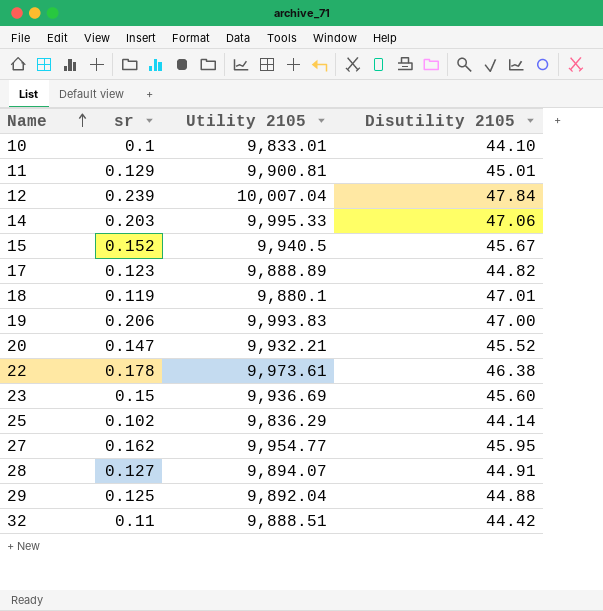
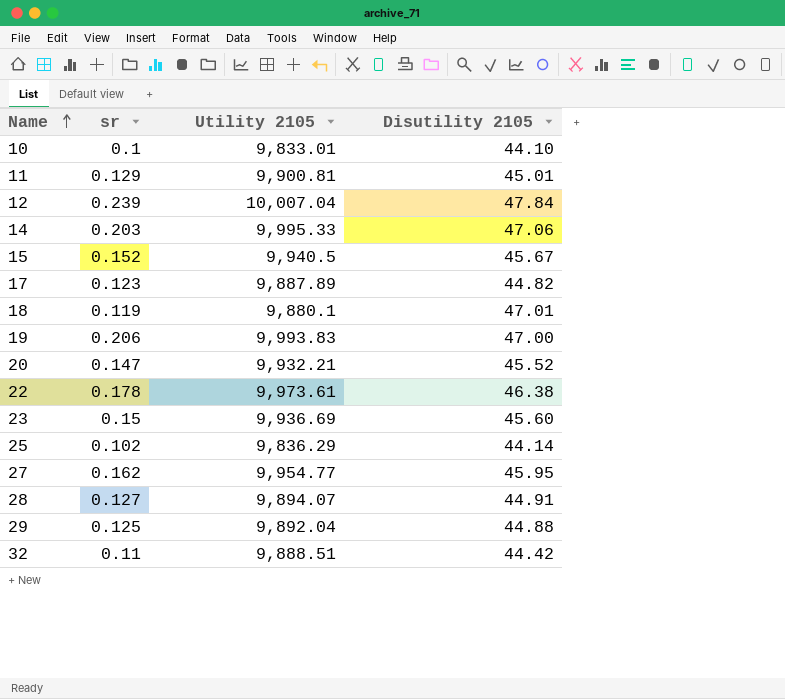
17 | Utility 2105: 9,888.89 -> 9,887.89

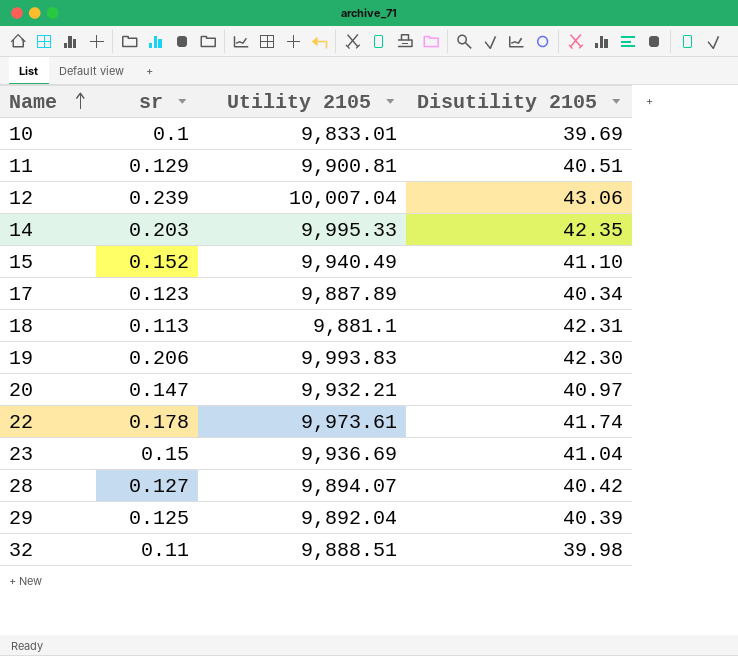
row 25: 0.102 | 9,836.29 | 44.14 -> none
row 27: 0.162 | 9,954.77 | 45.95 -> none
10 | Disutility 2105: 44.10 -> 39.69
11 | Disutility 2105: 45.01 -> 40.51
12 | Disutility 2105: 47.84 -> 43.06
14 | Disutility 2105: 47.06 -> 42.35
15 | Utility 2105: 9,940.5 -> 9,940.49
15 | Disutility 2105: 45.67 -> 41.10
17 | Disutility 2105: 44.82 -> 40.34
18 | sr: 0.119 -> 0.113
18 | Utility 2105: 9,880.1 -> 9,881.1
18 | Disutility 2105: 47.01 -> 42.31
19 | Disutility 2105: 47.00 -> 42.30
20 | Disutility 2105: 45.52 -> 40.97
22 | Disutility 2105: 46.38 -> 41.74
23 | Disutility 2105: 45.60 -> 41.04
28 | Disutility 2105: 44.91 -> 40.42
29 | Disutility 2105: 44.88 -> 40.39
32 | Disutility 2105: 44.42 -> 39.98

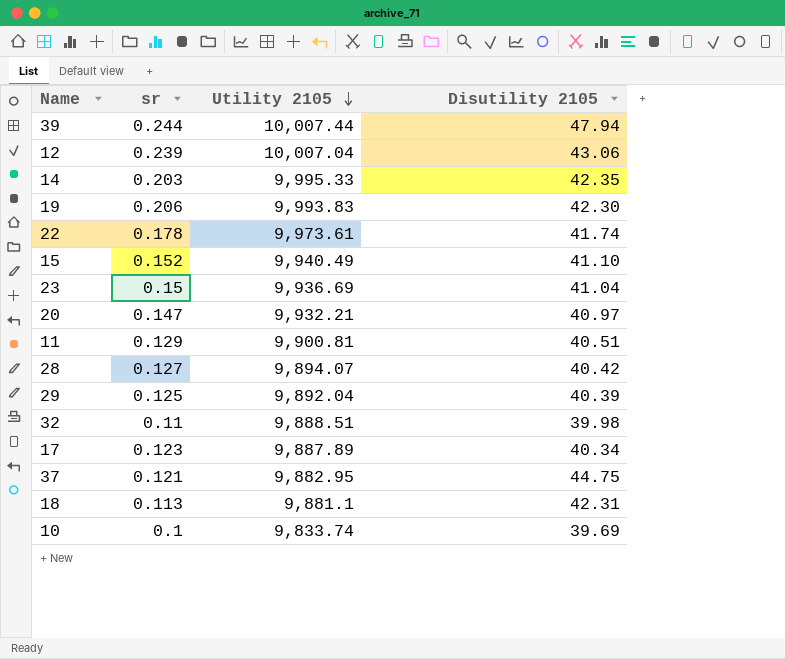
row order: Name ascending -> Utility 2105 descending
row 39: none -> 0.244 | 10,007.44 | 47.94
row 37: none -> 0.121 | 9,882.95 | 44.75
10 | Utility 2105: 9,833.01 -> 9,833.74

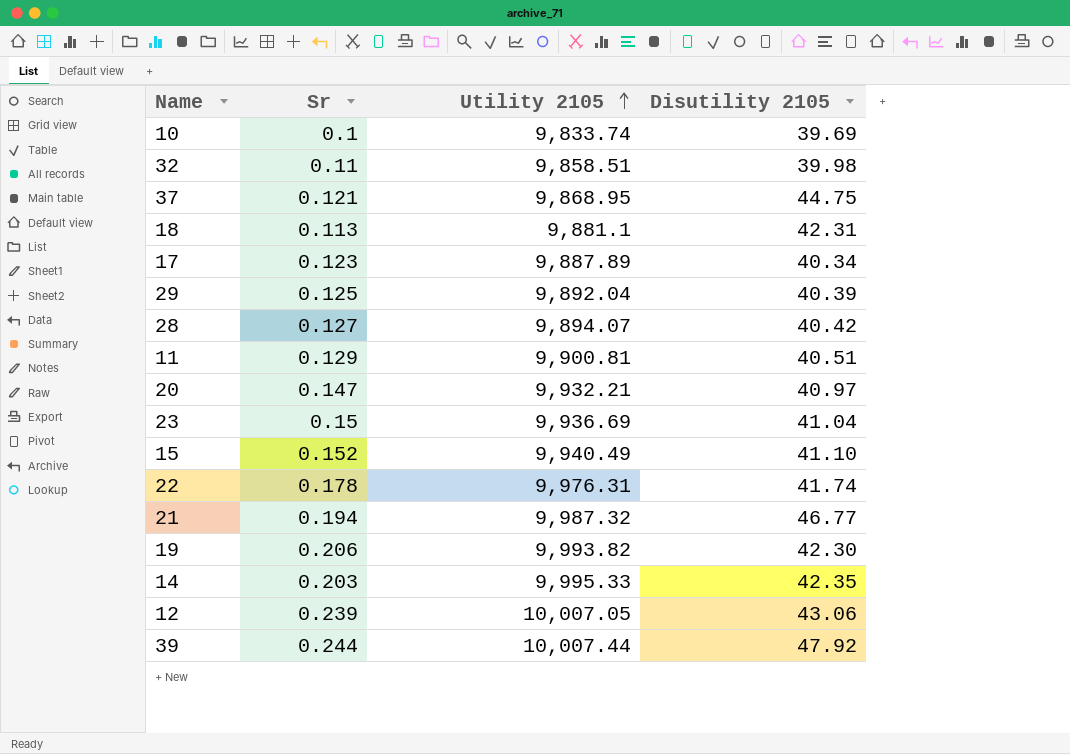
row order: Utility 2105 descending -> Utility 2105 ascending
column name: sr -> Sr
32 | Utility 2105: 9,888.51 -> 9,858.51
37 | Utility 2105: 9,882.95 -> 9,868.95
22 | Utility 2105: 9,973.61 -> 9,976.31
row 21: none -> 0.194 | 9,987.32 | 46.77
19 | Utility 2105: 9,993.83 -> 9,993.82
12 | Utility 2105: 10,007.04 -> 10,007.05
39 | Disutility 2105: 47.94 -> 47.92

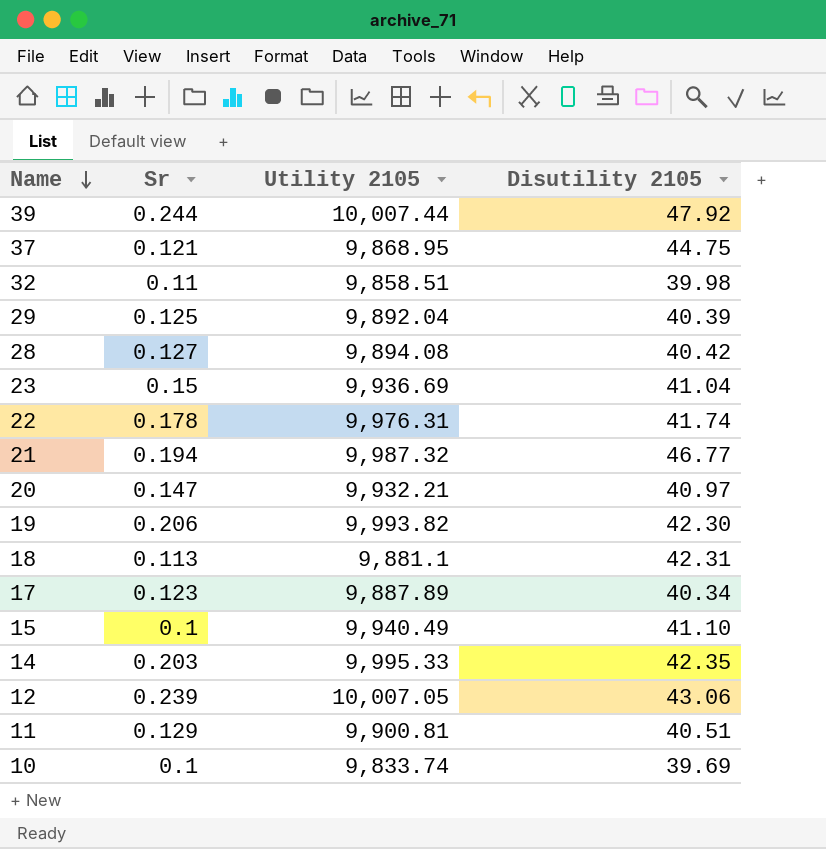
row order: Utility 2105 ascending -> Name descending
28 | Utility 2105: 9,894.07 -> 9,894.08
15 | Sr: 0.152 -> 0.1

